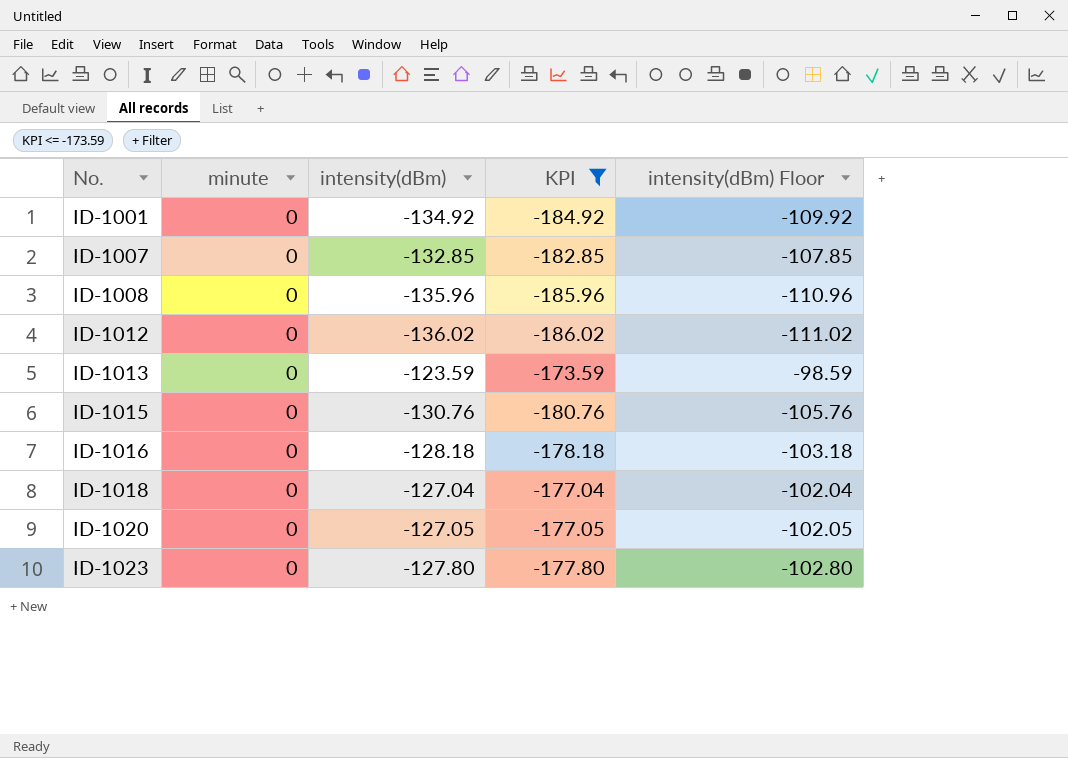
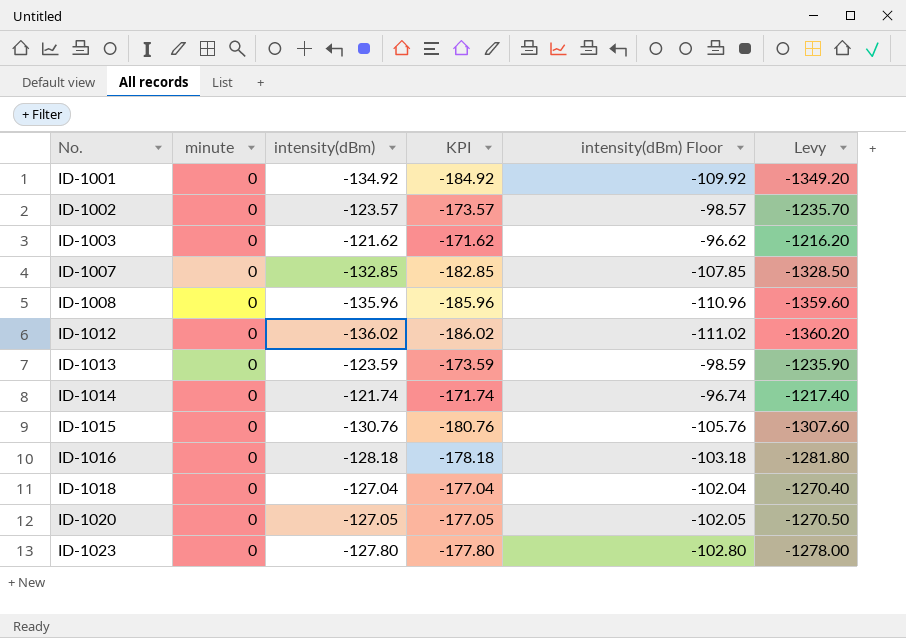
filter: KPI <= -173.59 -> none
column Levy | formula: none -> [intensity(dBm)] * 10

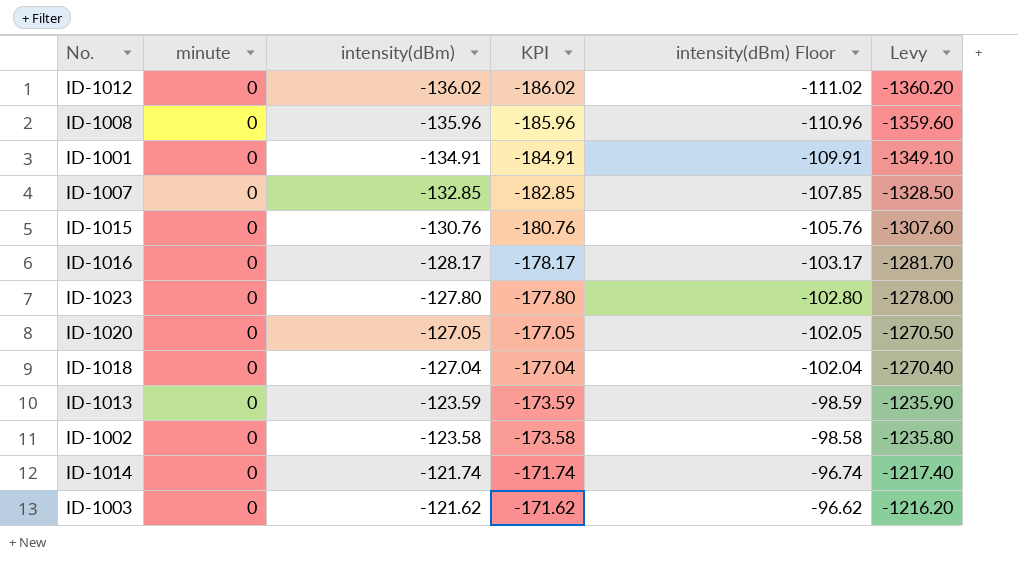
row order: No. ascending -> intensity(dBm) ascending
ID-1001 | intensity(dBm): -134.92 -> -134.91
ID-1001 | KPI: -184.92 -> -184.91
ID-1001 | intensity(dBm) Floor: -109.92 -> -109.91
ID-1001 | Levy: -1349.20 -> -1349.10
ID-1016 | intensity(dBm): -128.18 -> -128.17
ID-1016 | KPI: -178.18 -> -178.17
ID-1016 | intensity(dBm) Floor: -103.18 -> -103.17
ID-1016 | Levy: -1281.80 -> -1281.70
ID-1002 | intensity(dBm): -123.57 -> -123.58
ID-1002 | KPI: -173.57 -> -173.58
ID-1002 | intensity(dBm) Floor: -98.57 -> -98.58
ID-1002 | Levy: -1235.70 -> -1235.80

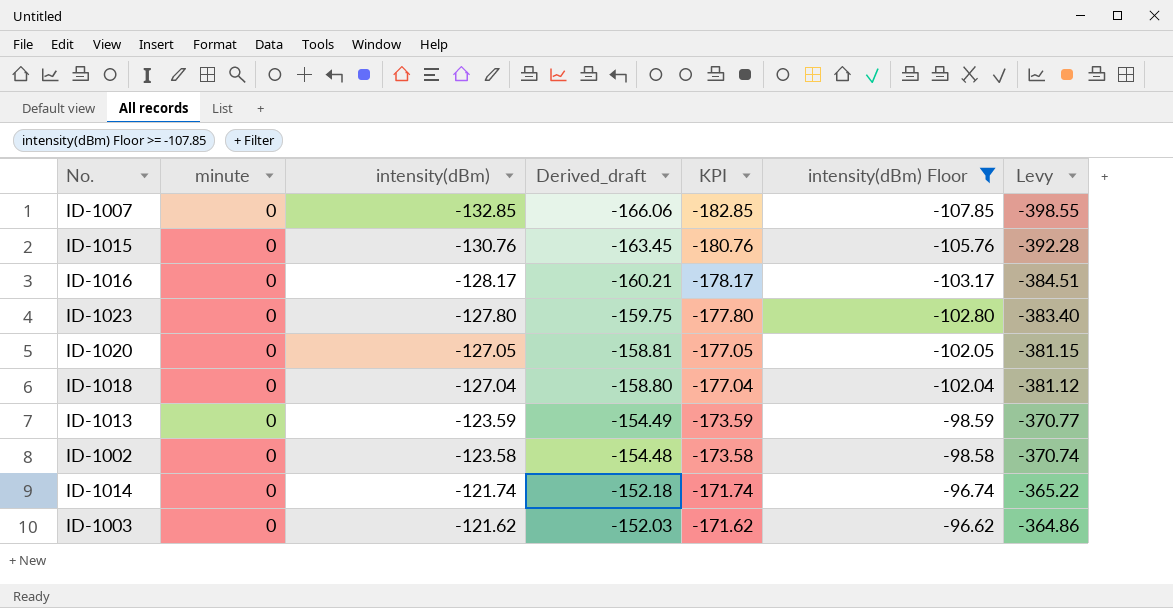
filter: none -> intensity(dBm) Floor >= -107.85
column Derived_draft | formula: none -> [intensity(dBm)] * 1.25
column Levy | formula: [intensity(dBm)] * 10 -> [intensity(dBm)] * 3

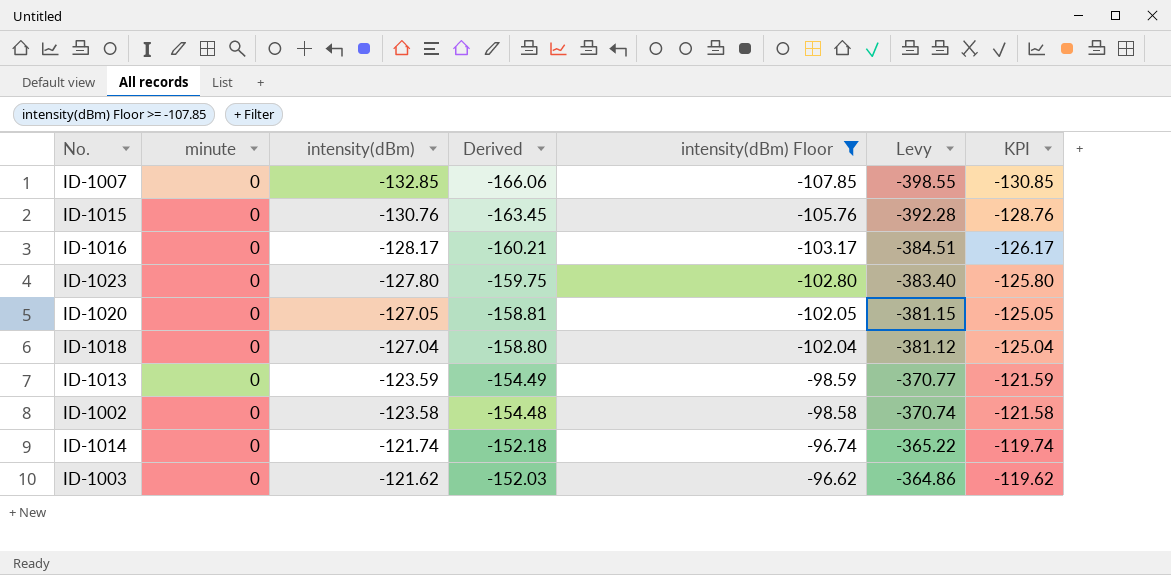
column name: Derived_draft -> Derived
column KPI | formula: [intensity(dBm)] - 50 -> [intensity(dBm)] + 2
column KPI | position: 5 -> 7

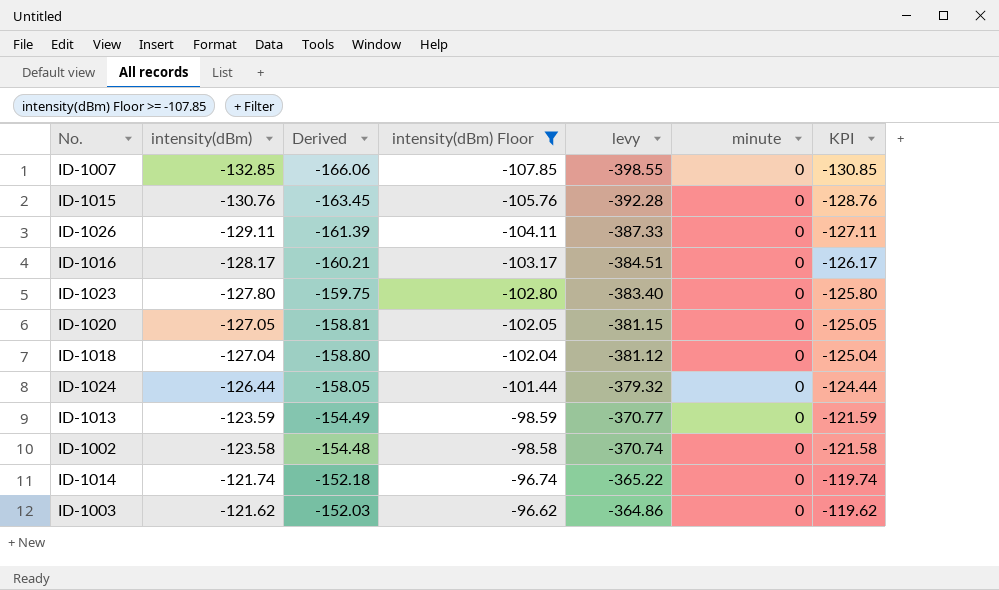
column name: Levy -> levy
column minute | position: 2 -> 6
row ID-1026: none -> -129.11 | -161.39 | -104.11 | -387.33 | 0 | -127.11
row ID-1024: none -> -126.44 | -158.05 | -101.44 | -379.32 | 0 | -124.44

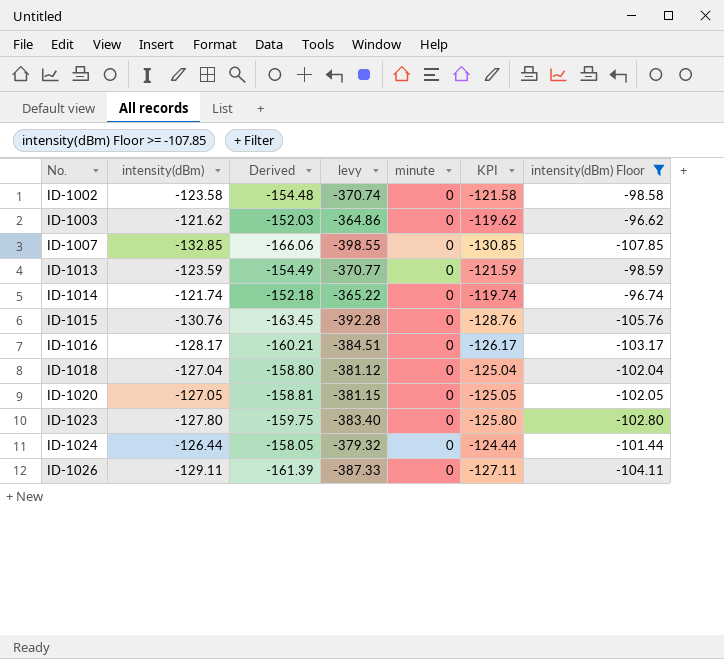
row order: intensity(dBm) ascending -> No. ascending
column intensity(dBm) Floor | position: 4 -> 7

